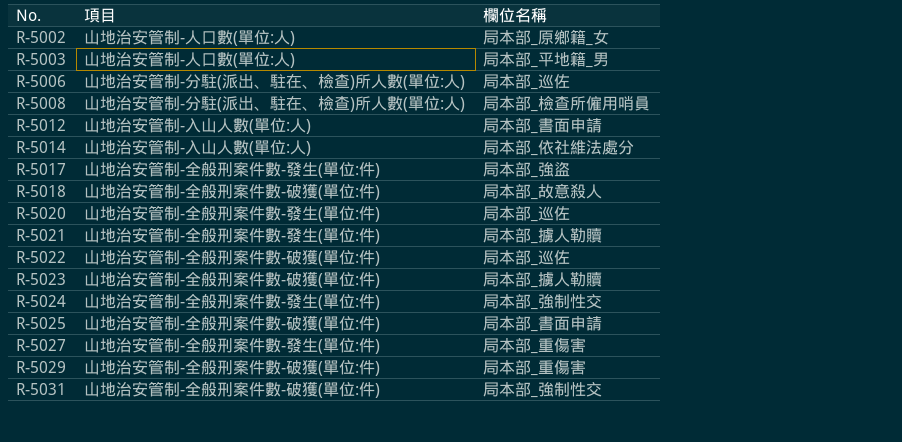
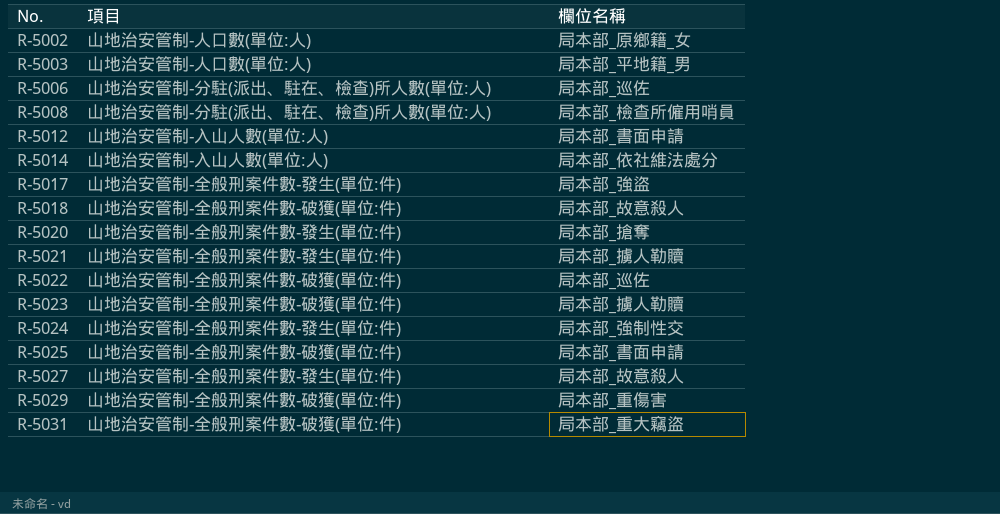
R-5020 | 欄位名稱: 局本部_巡佐 -> 局本部_搶奪
R-5027 | 欄位名稱: 局本部_重傷害 -> 局本部_故意殺人
R-5031 | 欄位名稱: 局本部_強制性交 -> 局本部_重大竊盜

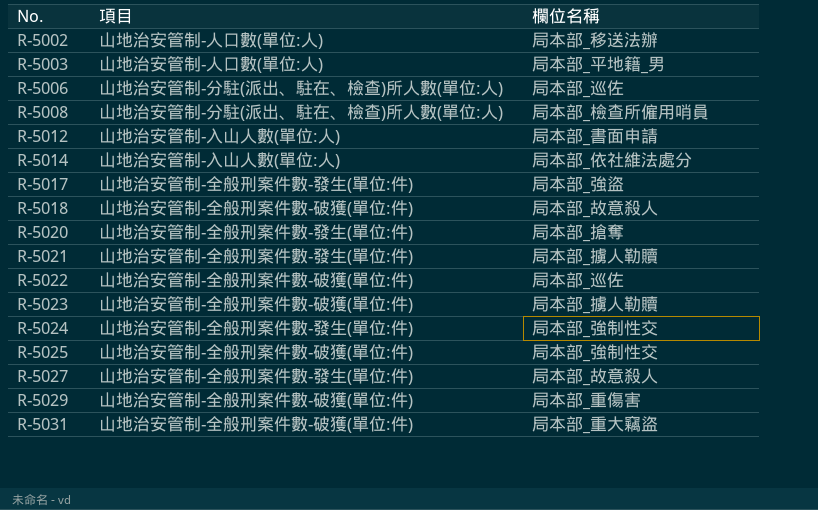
R-5002 | 欄位名稱: 局本部_原鄉籍_女 -> 局本部_移送法辦
R-5025 | 欄位名稱: 局本部_書面申請 -> 局本部_強制性交

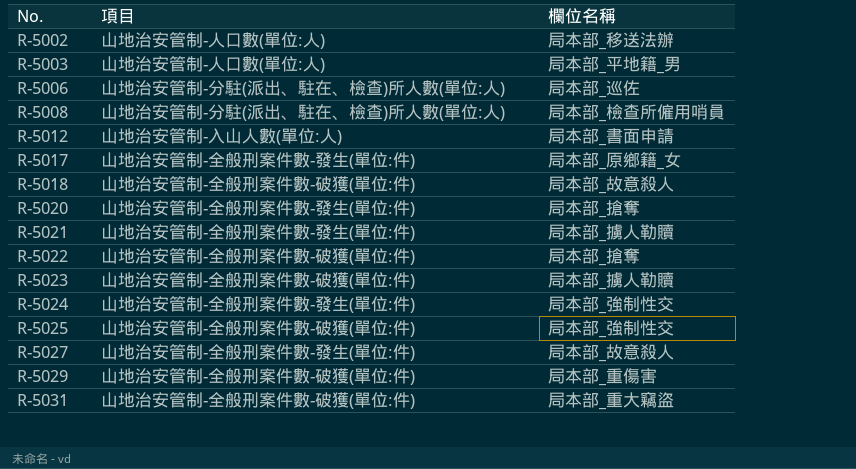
row R-5014: 山地治安管制-入山人數(單位:人) | 局本部_依社維法處分 -> none
R-5017 | 欄位名稱: 局本部_強盜 -> 局本部_原鄉籍_女
R-5022 | 欄位名稱: 局本部_巡佐 -> 局本部_搶奪

